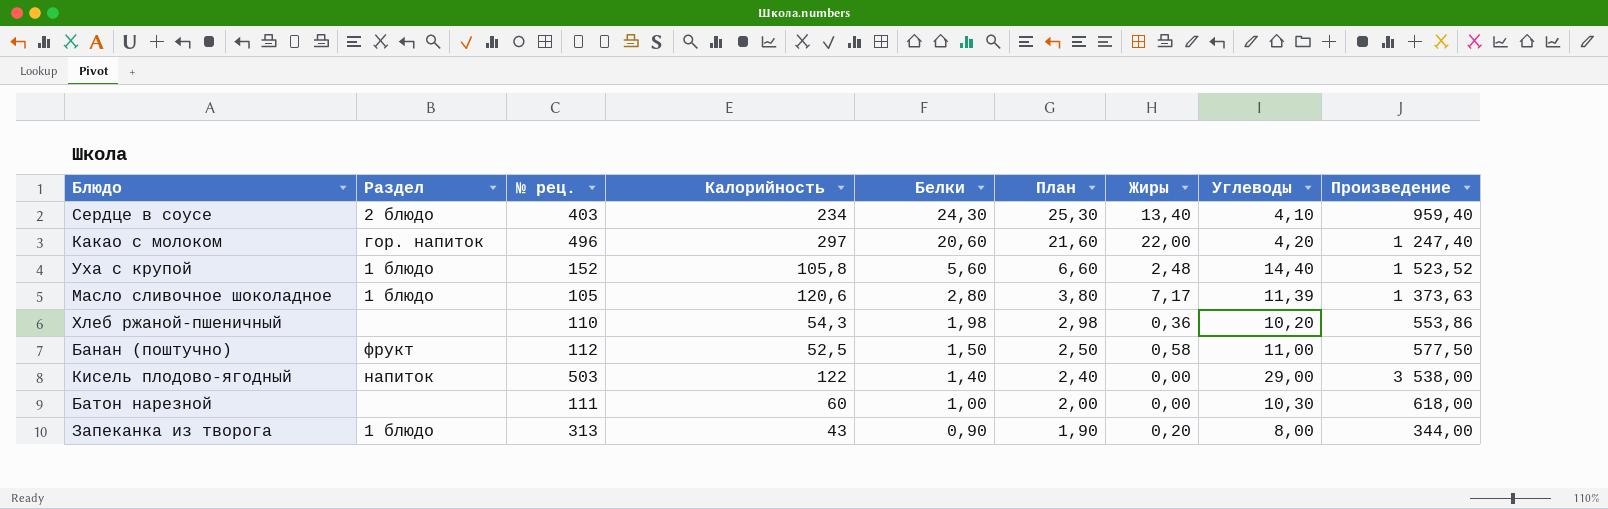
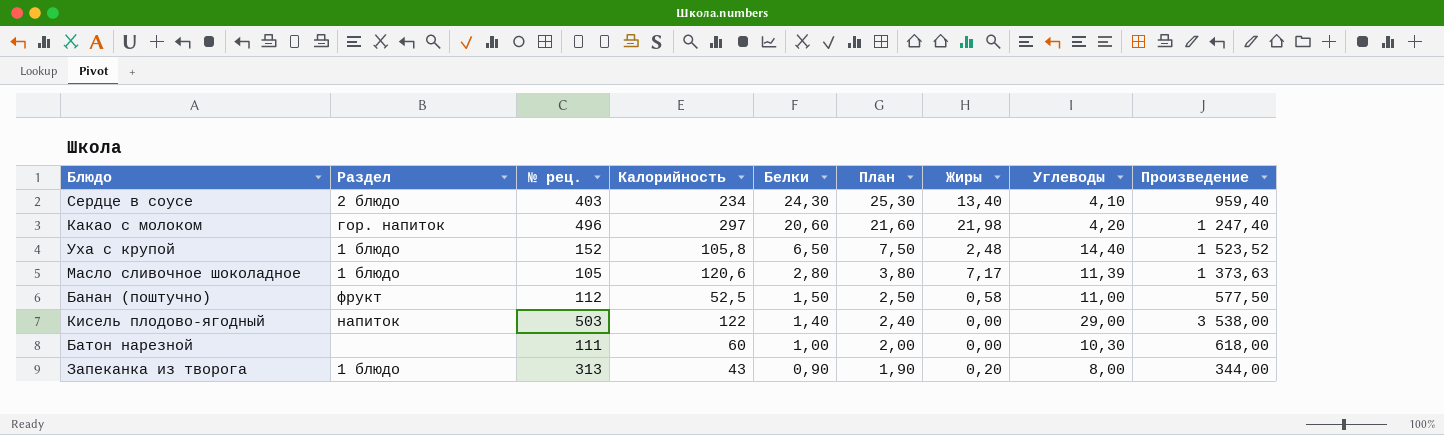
row Хлеб ржаной-пшеничный: none | 110 | 54,3 | 1,98 | 2,98 | 0,36 | 10,20 | 553,86 -> none
Какао с молоком | Жиры: 22,00 -> 21,98
Уха с крупой | Белки: 5,60 -> 6,50
Уха с крупой | План: 6,60 -> 7,50

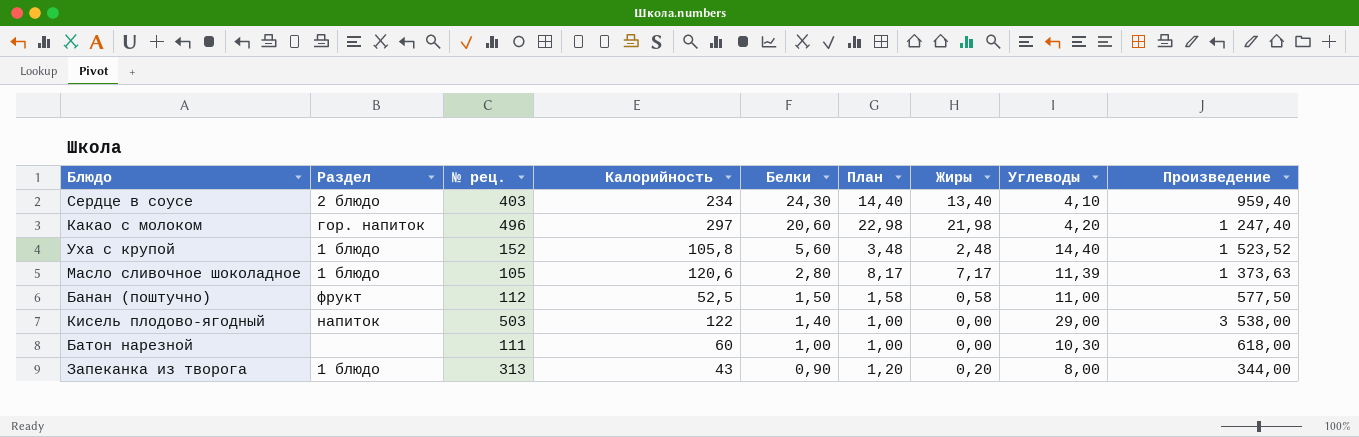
column План | formula: [Белки] + 1 -> [Жиры] + 1
Уха с крупой | Белки: 6,50 -> 5,60

